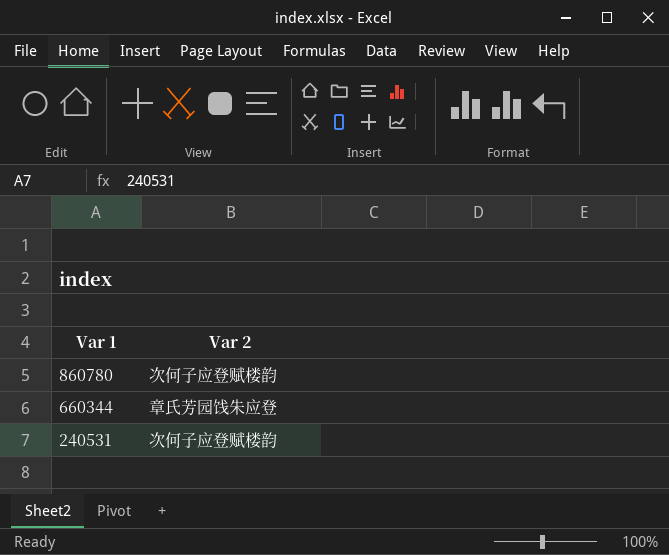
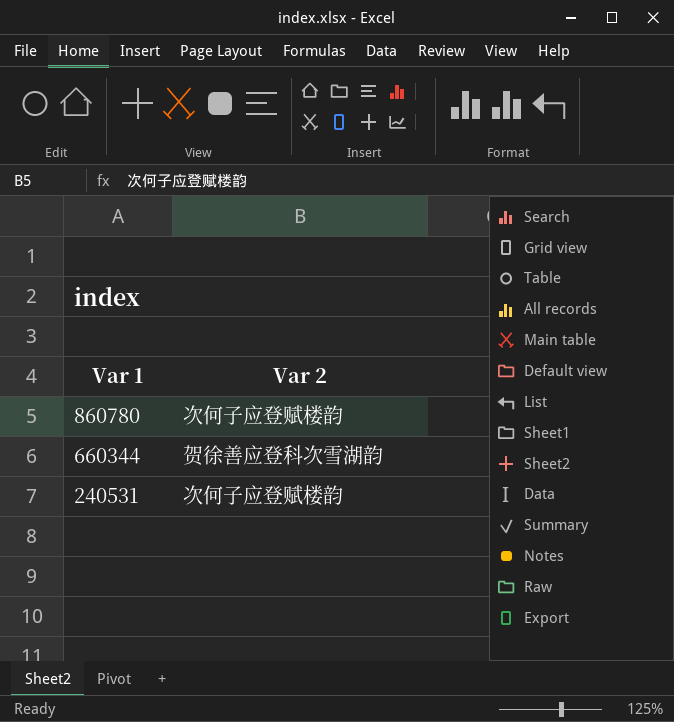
660344 | Var 2: 章氏芳园饯朱应登 -> 贺徐善应登科次雪湖韵

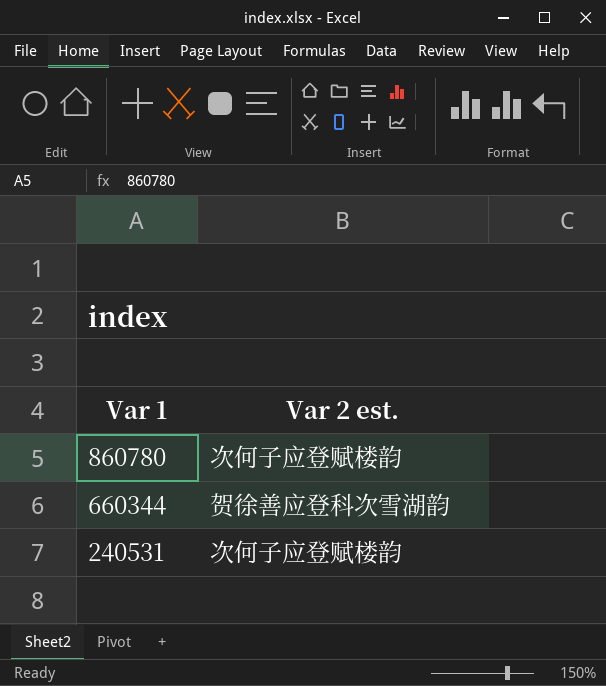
column name: Var 2 -> Var 2 est.

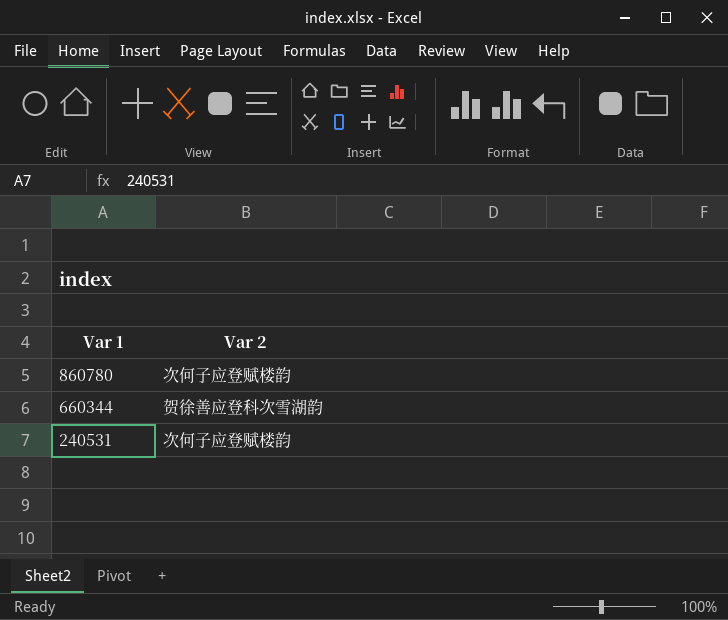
column name: Var 2 est. -> Var 2

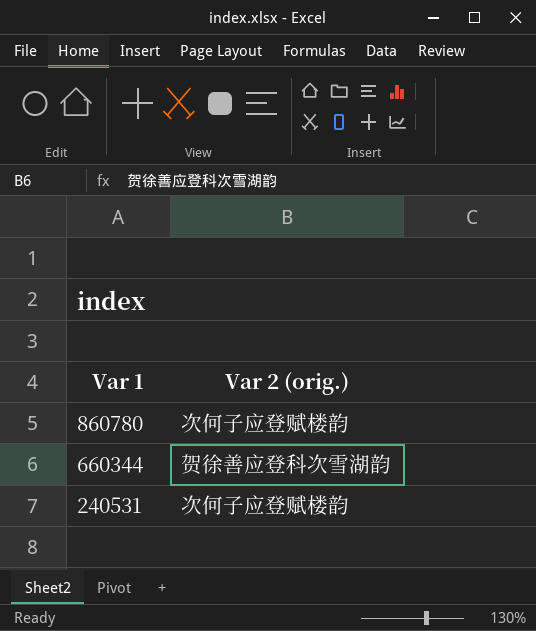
column name: Var 2 -> Var 2 (orig.)

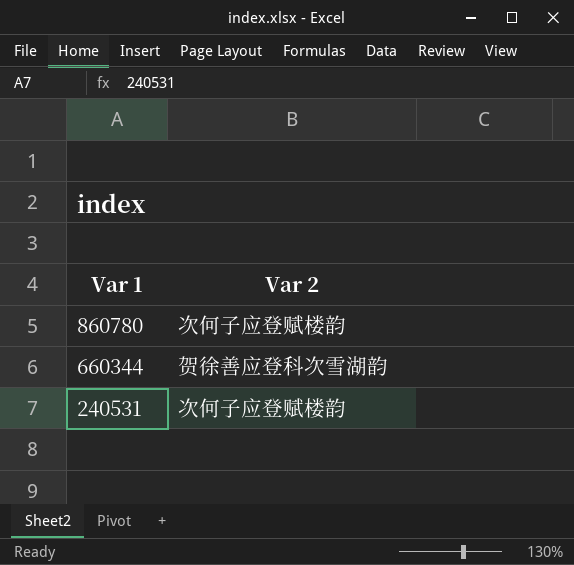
column name: Var 2 (orig.) -> Var 2

